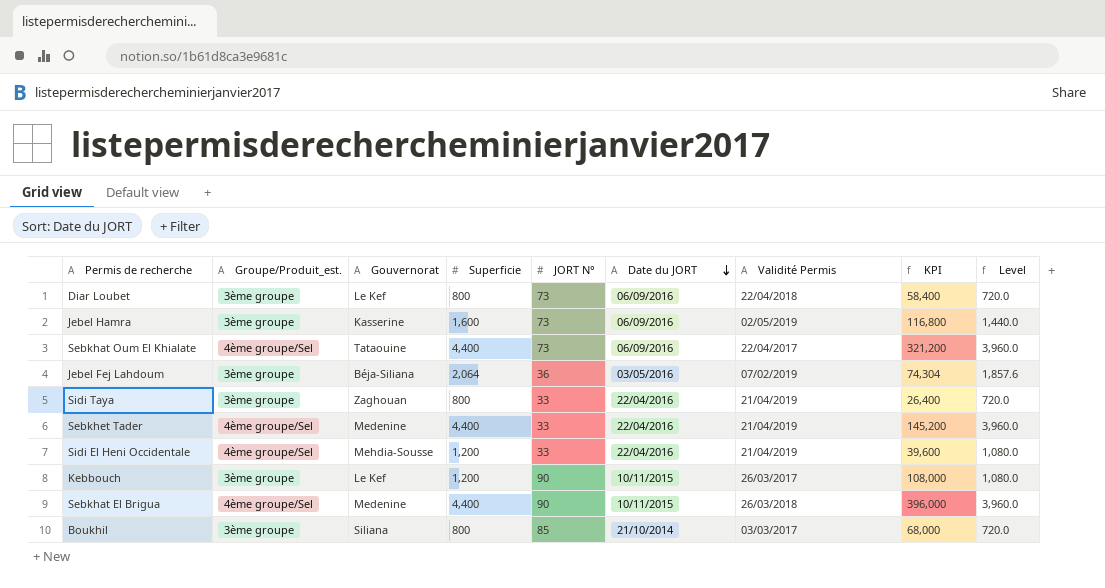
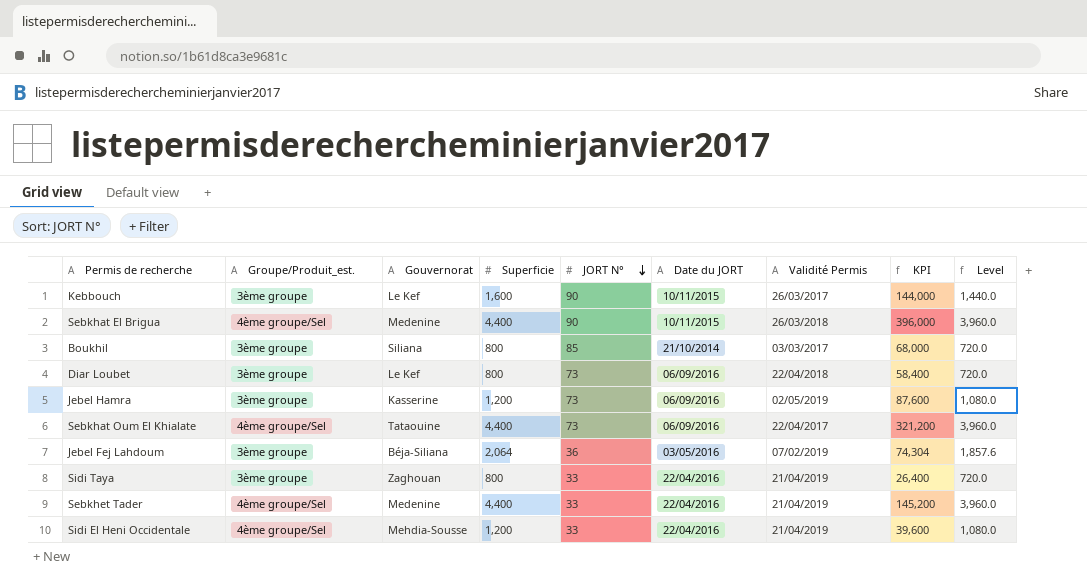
row order: Date du JORT descending -> JORT N° descending
Kebbouch | Superficie: 1,200 -> 1,600
Kebbouch | KPI: 108,000 -> 144,000
Kebbouch | Level: 1,080.0 -> 1,440.0
Jebel Hamra | Superficie: 1,600 -> 1,200
Jebel Hamra | KPI: 116,800 -> 87,600
Jebel Hamra | Level: 1,440.0 -> 1,080.0

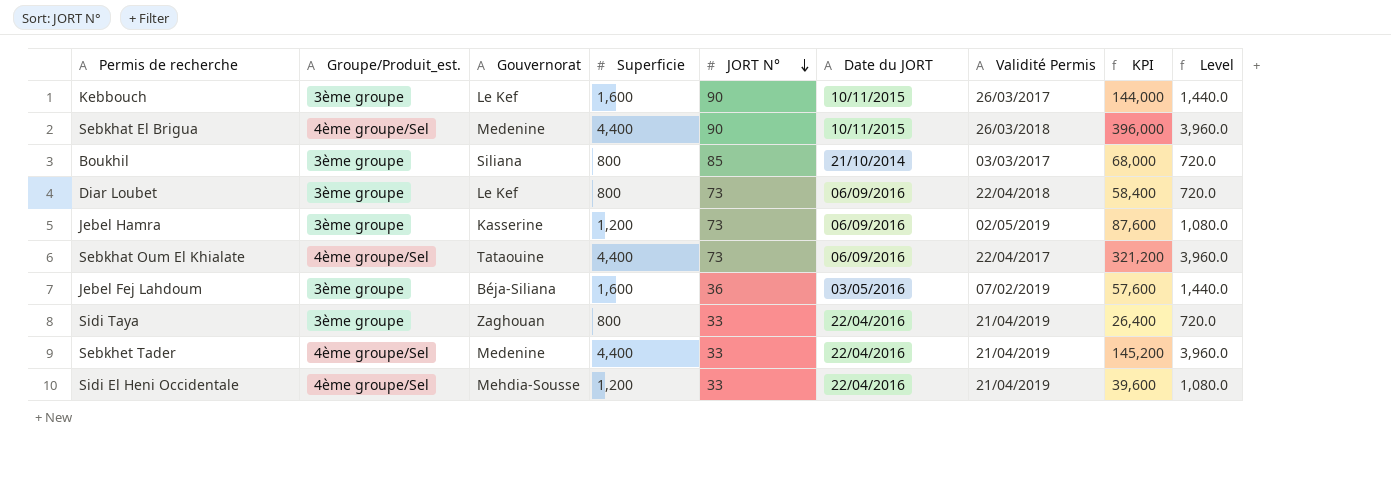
Jebel Fej Lahdoum | Superficie: 2,064 -> 1,600
Jebel Fej Lahdoum | KPI: 74,304 -> 57,600
Jebel Fej Lahdoum | Level: 1,857.6 -> 1,440.0

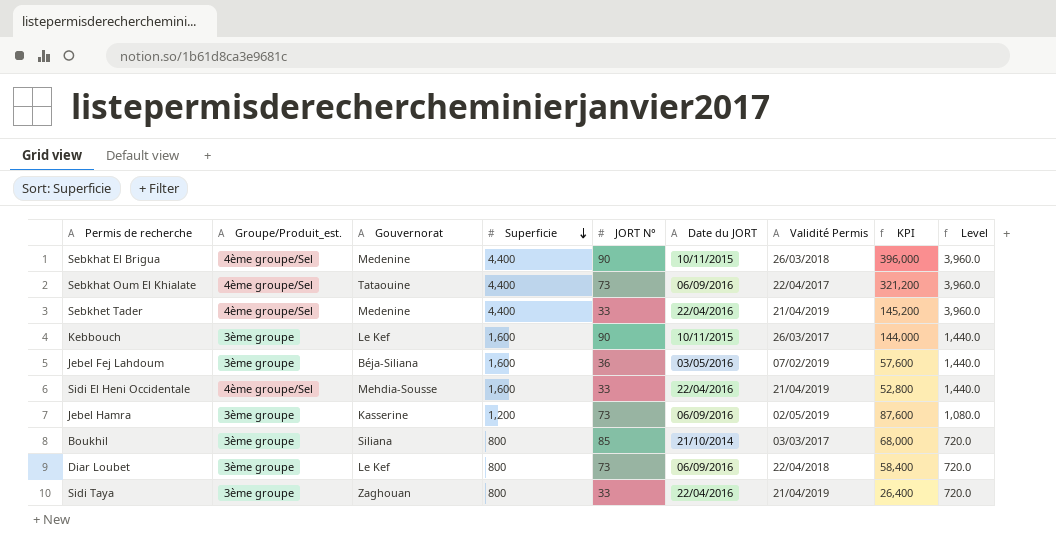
row order: JORT N° descending -> Superficie descending
Sidi El Heni Occidentale | Superficie: 1,200 -> 1,600
Sidi El Heni Occidentale | KPI: 39,600 -> 52,800
Sidi El Heni Occidentale | Level: 1,080.0 -> 1,440.0

